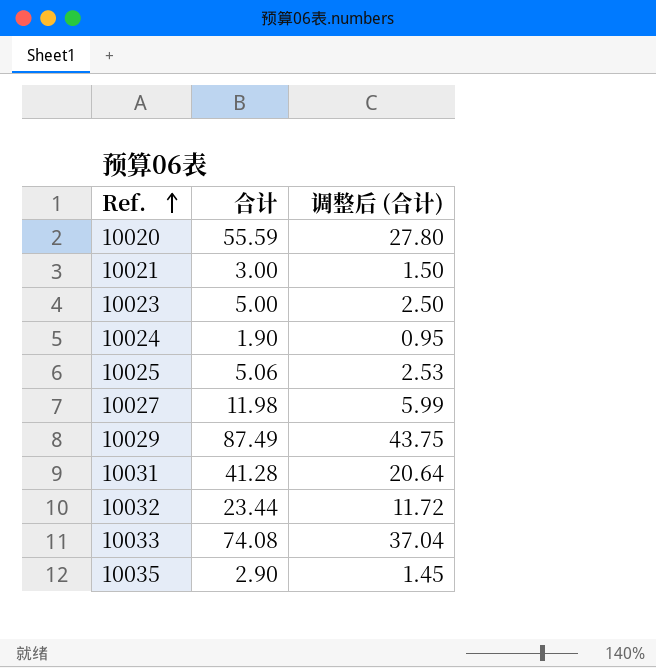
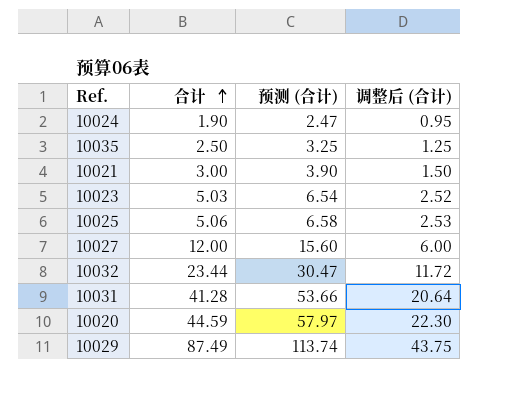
row order: Ref. ascending -> 合计 ascending
column 预测 (合计) | formula: none -> [合计] * 1.3
row 10033: 74.08 | 37.04 -> none
10035 | 合计: 2.90 -> 2.50
10035 | 调整后 (合计): 1.45 -> 1.25
10023 | 合计: 5.00 -> 5.03
10023 | 调整后 (合计): 2.50 -> 2.52
10027 | 合计: 11.98 -> 12.00
10027 | 调整后 (合计): 5.99 -> 6.00
10020 | 合计: 55.59 -> 44.59
10020 | 调整后 (合计): 27.80 -> 22.30

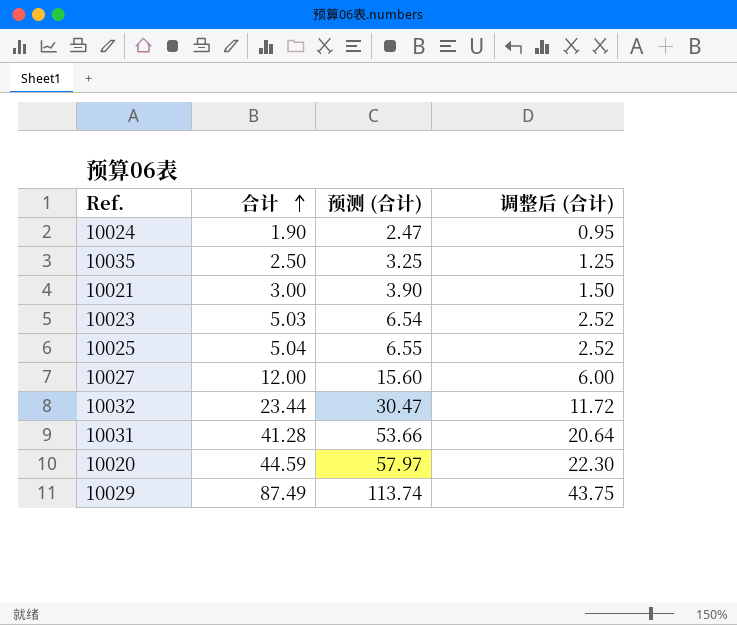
10025 | 合计: 5.06 -> 5.04
10025 | 预测 (合计): 6.58 -> 6.55
10025 | 调整后 (合计): 2.53 -> 2.52

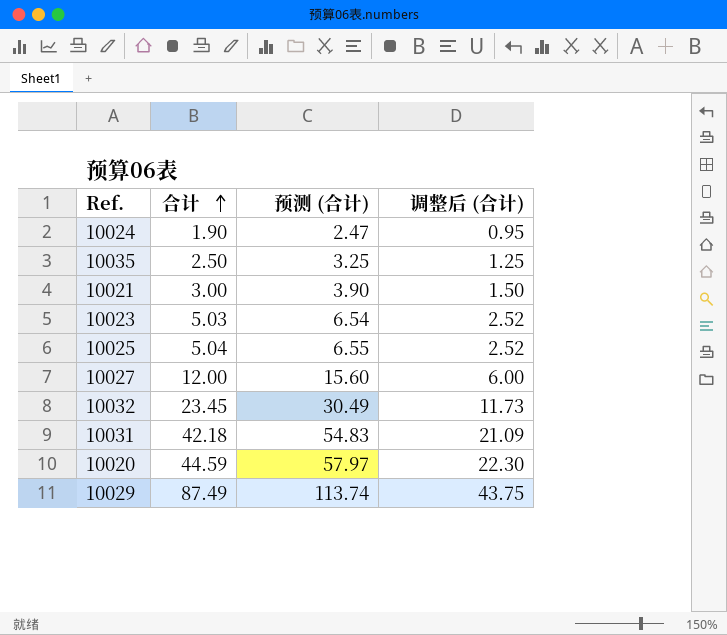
10032 | 合计: 23.44 -> 23.45
10032 | 预测 (合计): 30.47 -> 30.49
10032 | 调整后 (合计): 11.72 -> 11.73
10031 | 合计: 41.28 -> 42.18
10031 | 预测 (合计): 53.66 -> 54.83
10031 | 调整后 (合计): 20.64 -> 21.09

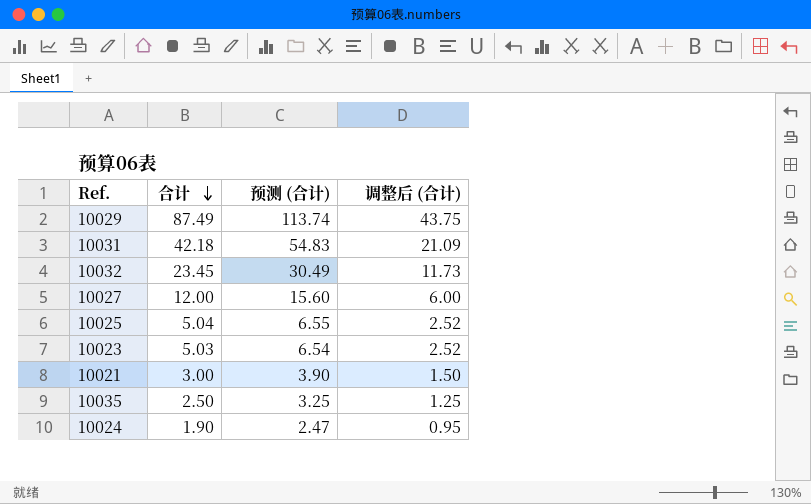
row order: 合计 ascending -> 合计 descending
row 10020: 44.59 | 57.97 | 22.30 -> none

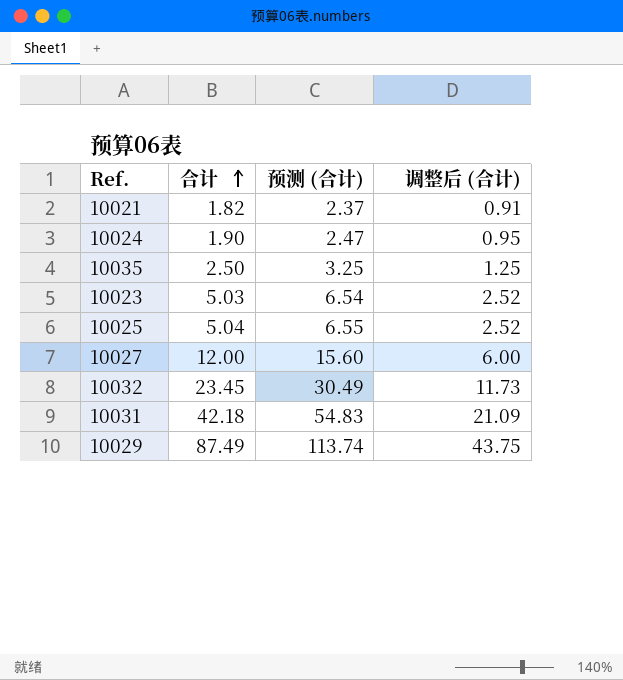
row order: 合计 descending -> 合计 ascending
10021 | 合计: 3.00 -> 1.82
10021 | 预测 (合计): 3.90 -> 2.37
10021 | 调整后 (合计): 1.50 -> 0.91

